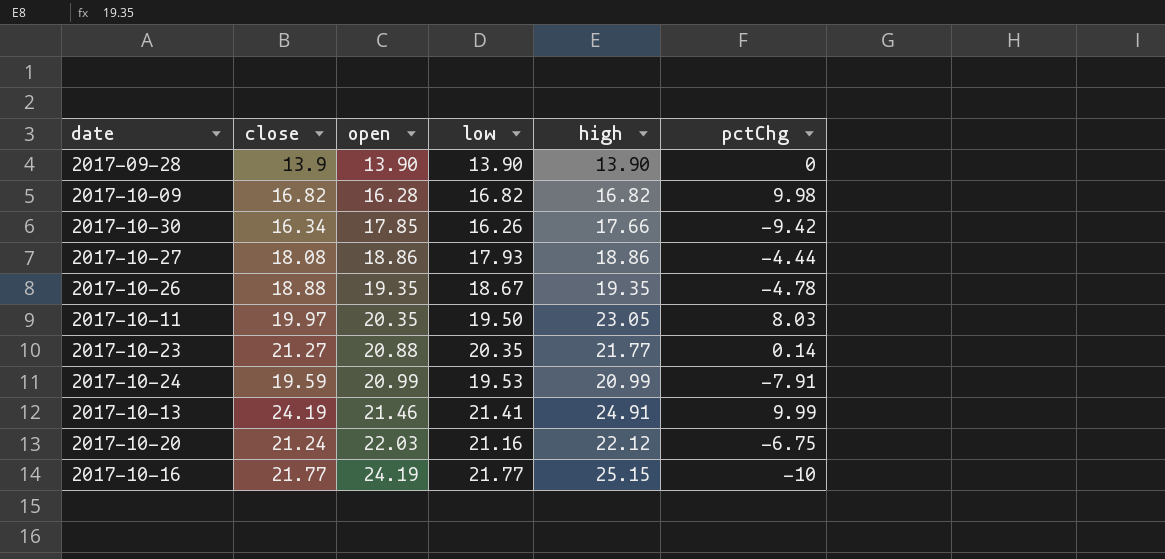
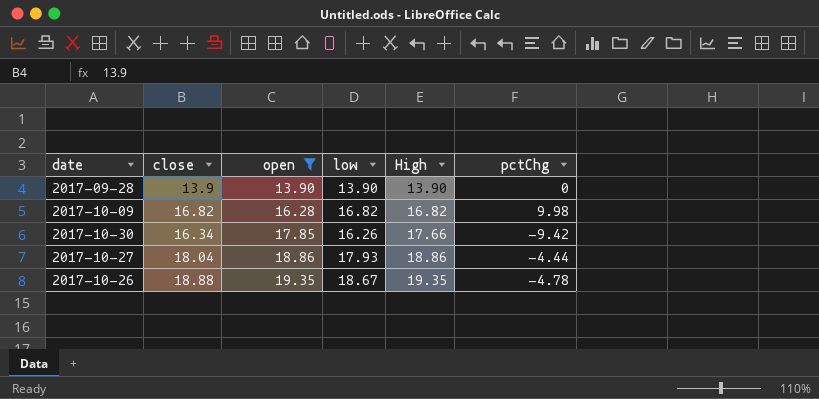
filter: none -> open <= 19.35
column name: high -> High
2017-10-27 | close: 18.08 -> 18.04

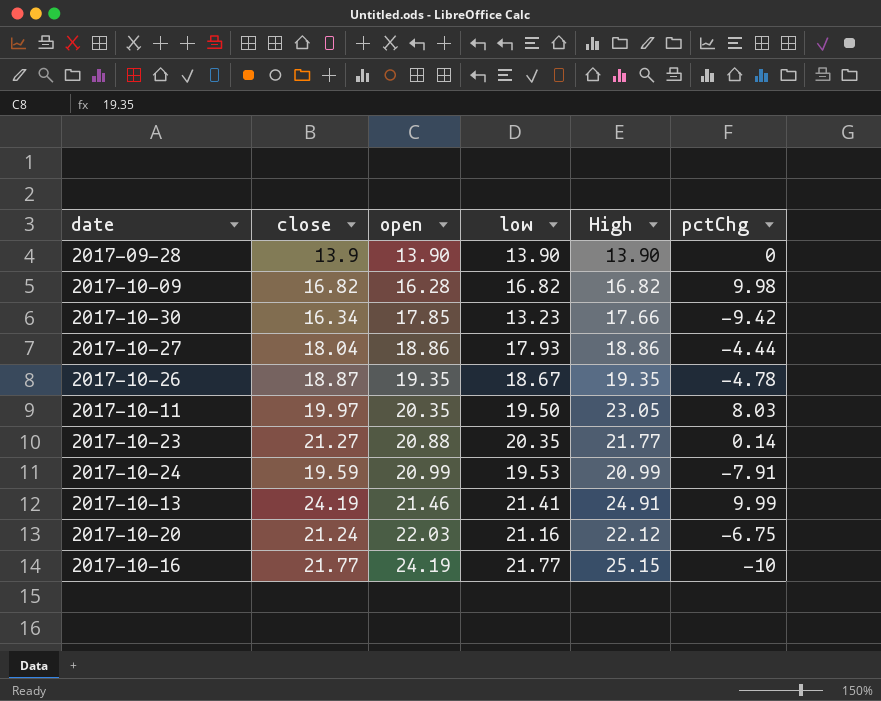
filter: open <= 19.35 -> none
2017-10-30 | low: 16.26 -> 13.23
2017-10-26 | close: 18.88 -> 18.87

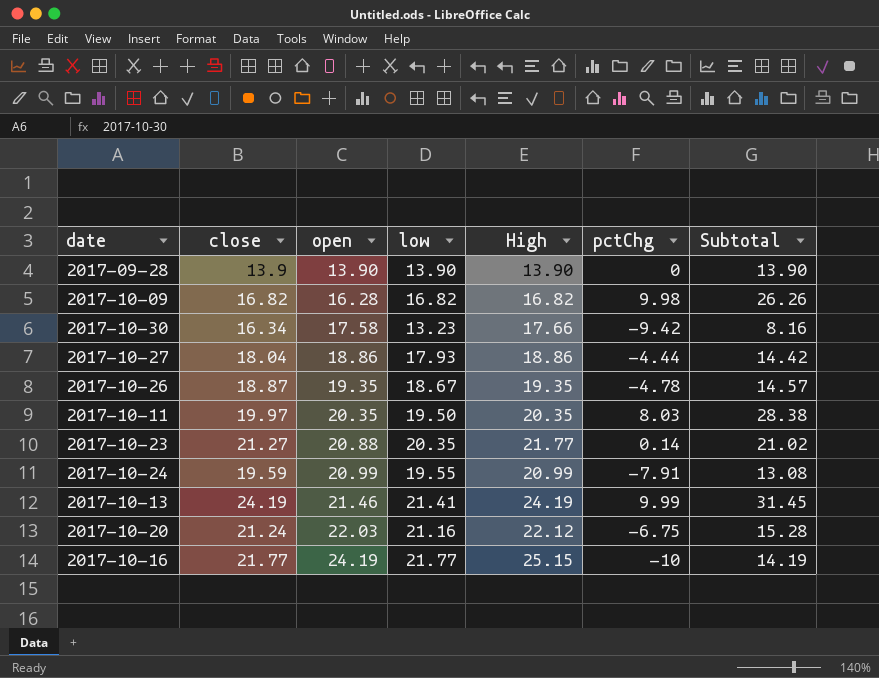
column Subtotal | formula: none -> [open] + [pctChg]
2017-10-30 | open: 17.85 -> 17.58
2017-10-11 | High: 23.05 -> 20.35
2017-10-24 | low: 19.53 -> 19.55
2017-10-13 | High: 24.91 -> 24.19

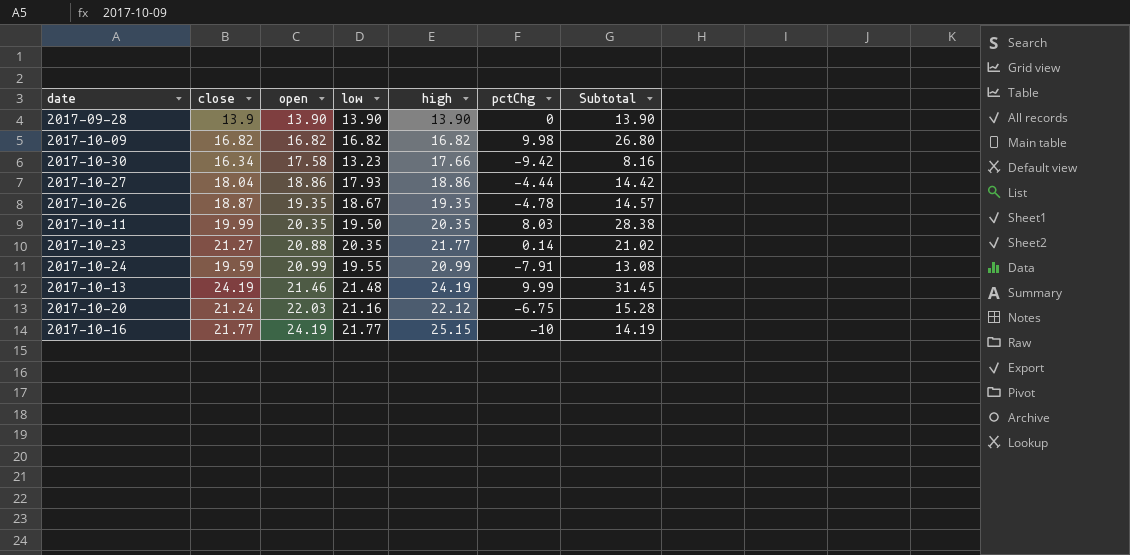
column name: High -> high
2017-10-09 | open: 16.28 -> 16.82
2017-10-09 | Subtotal: 26.26 -> 26.80
2017-10-11 | close: 19.97 -> 19.99
2017-10-13 | low: 21.41 -> 21.48

